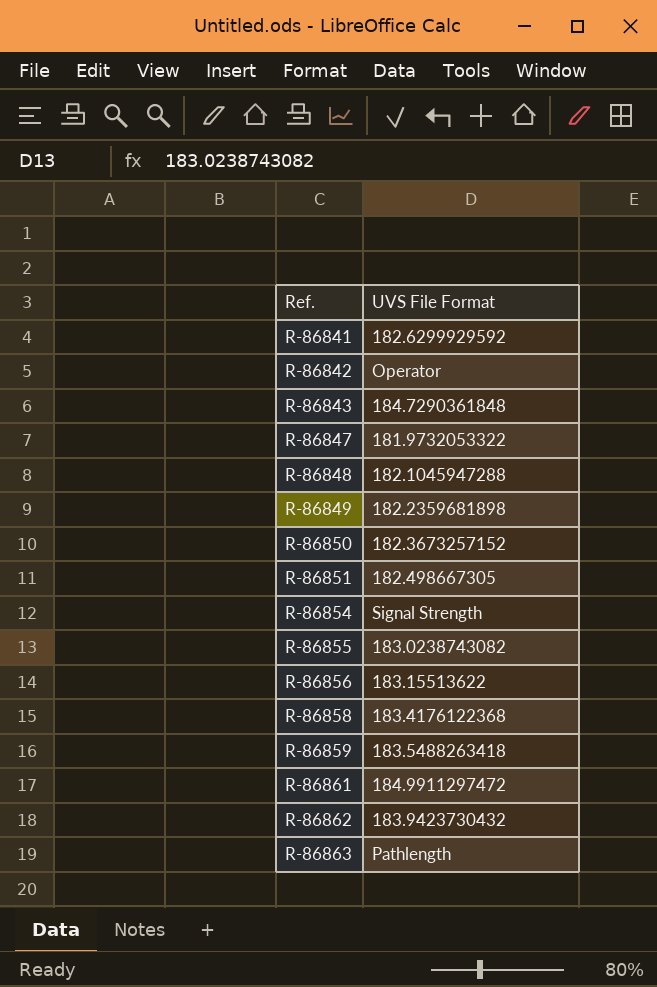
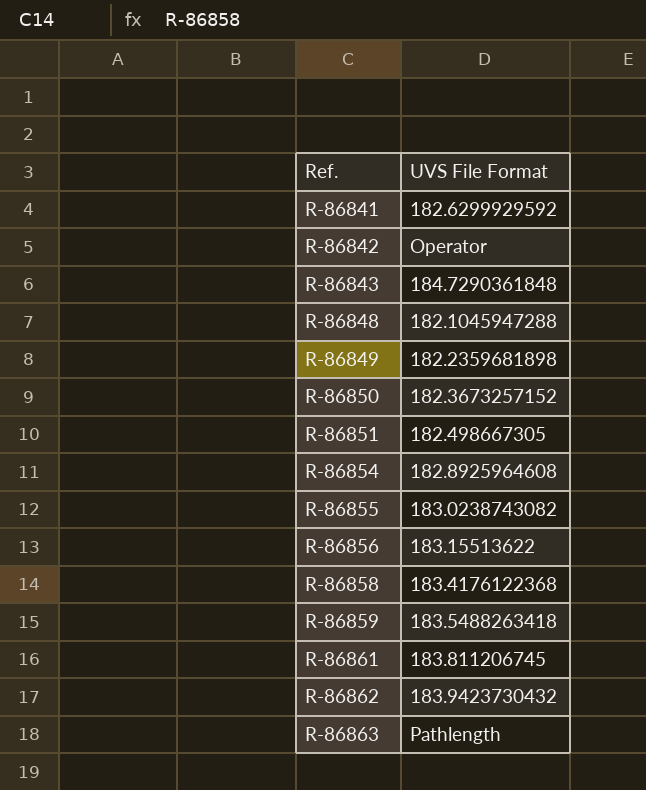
row R-86847: 181.9732053322 -> none
R-86854 | UVS File Format: Signal Strength -> 182.8925964608
R-86861 | UVS File Format: 184.9911297472 -> 183.811206745

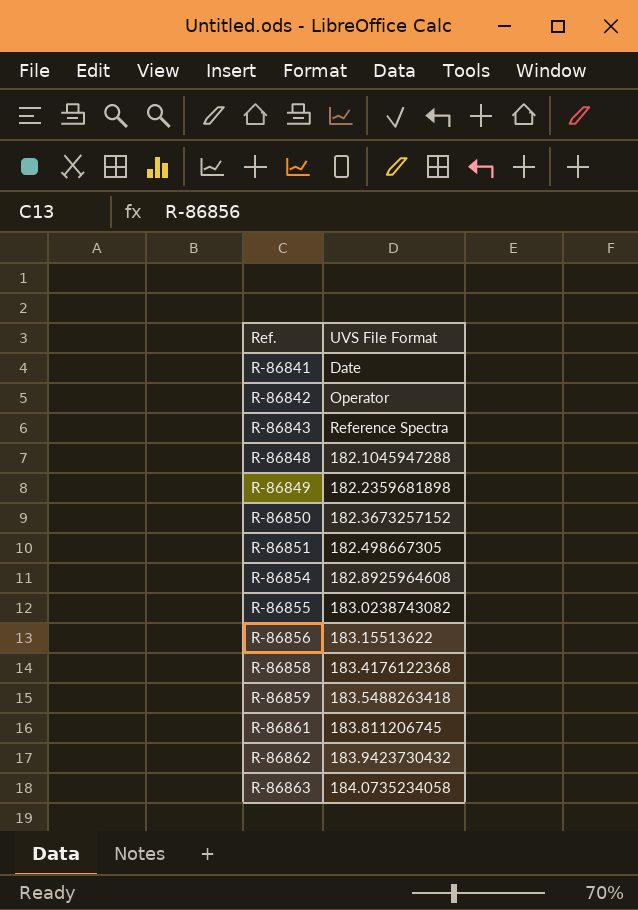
R-86841 | UVS File Format: 182.6299929592 -> Date
R-86843 | UVS File Format: 184.7290361848 -> Reference Spectra
R-86863 | UVS File Format: Pathlength -> 184.0735234058

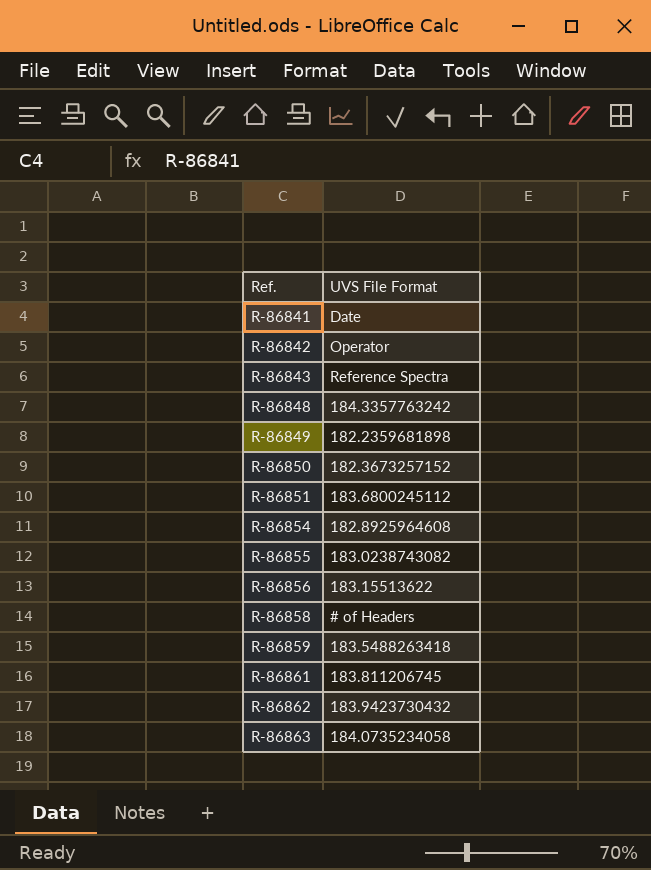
R-86848 | UVS File Format: 182.1045947288 -> 184.3357763242
R-86851 | UVS File Format: 182.498667305 -> 183.6800245112
R-86858 | UVS File Format: 183.4176122368 -> # of Headers

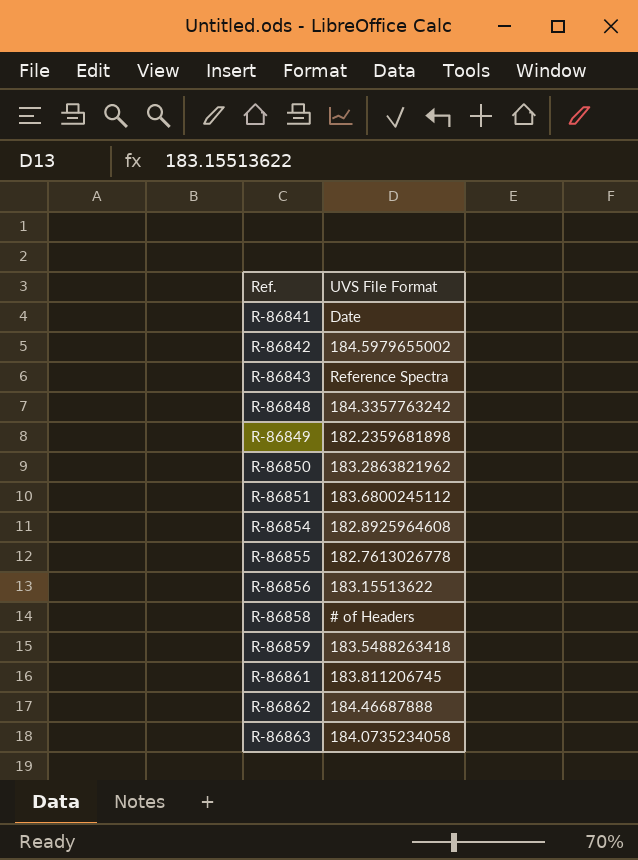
R-86842 | UVS File Format: Operator -> 184.5979655002
R-86850 | UVS File Format: 182.3673257152 -> 183.2863821962
R-86855 | UVS File Format: 183.0238743082 -> 182.7613026778
R-86862 | UVS File Format: 183.9423730432 -> 184.46687888

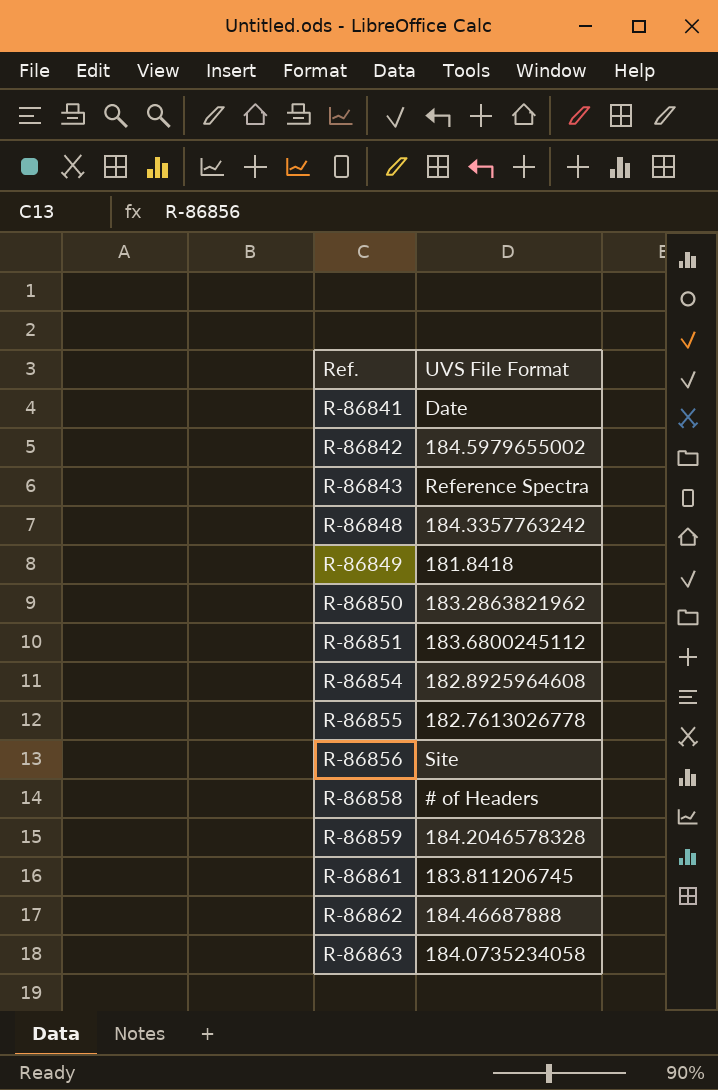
R-86849 | UVS File Format: 182.2359681898 -> 181.8418
R-86856 | UVS File Format: 183.15513622 -> Site
R-86859 | UVS File Format: 183.5488263418 -> 184.2046578328

